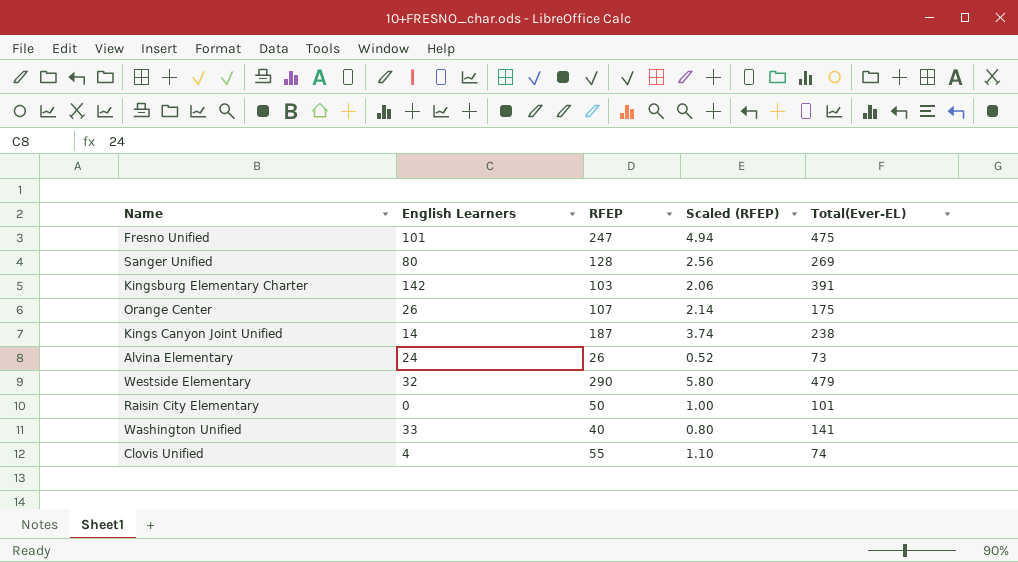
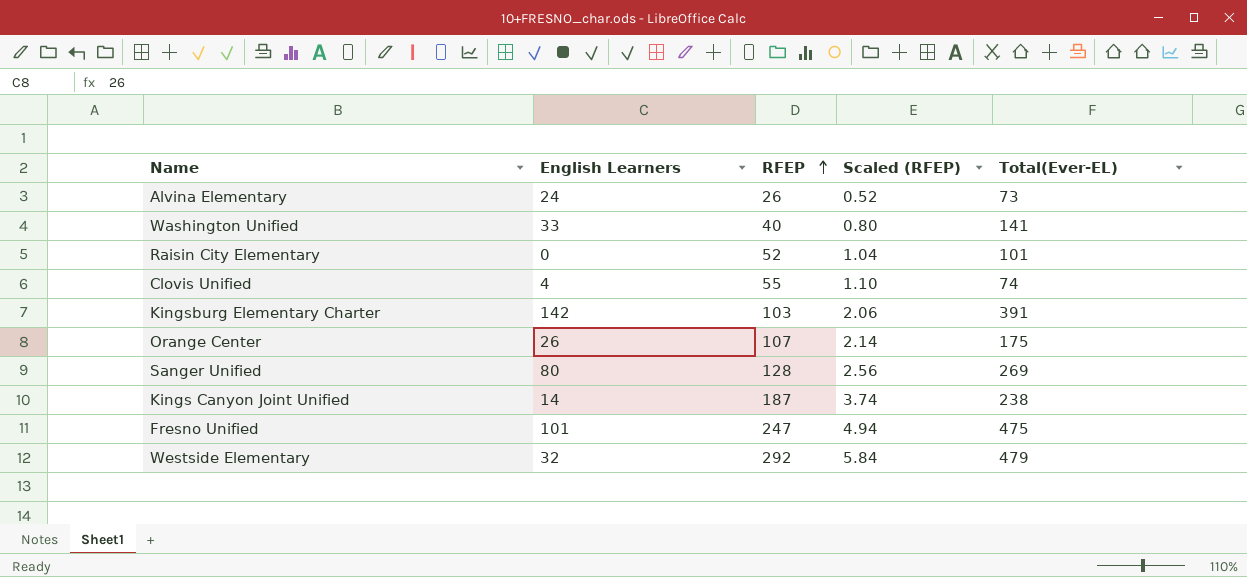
row order: none -> RFEP ascending
Raisin City Elementary | RFEP: 50 -> 52
Raisin City Elementary | Scaled (RFEP): 1.00 -> 1.04
Westside Elementary | RFEP: 290 -> 292
Westside Elementary | Scaled (RFEP): 5.80 -> 5.84

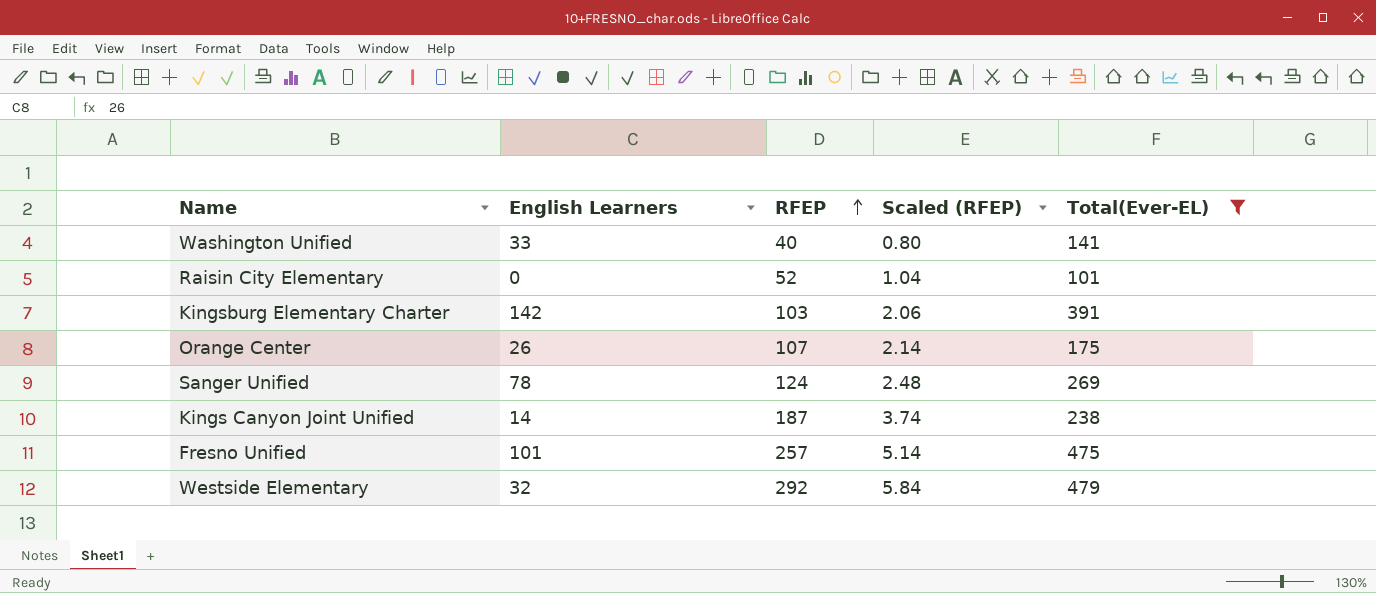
filter: none -> Total(Ever-EL) >= 101
Sanger Unified | English Learners: 80 -> 78
Sanger Unified | RFEP: 128 -> 124
Sanger Unified | Scaled (RFEP): 2.56 -> 2.48
Fresno Unified | RFEP: 247 -> 257
Fresno Unified | Scaled (RFEP): 4.94 -> 5.14

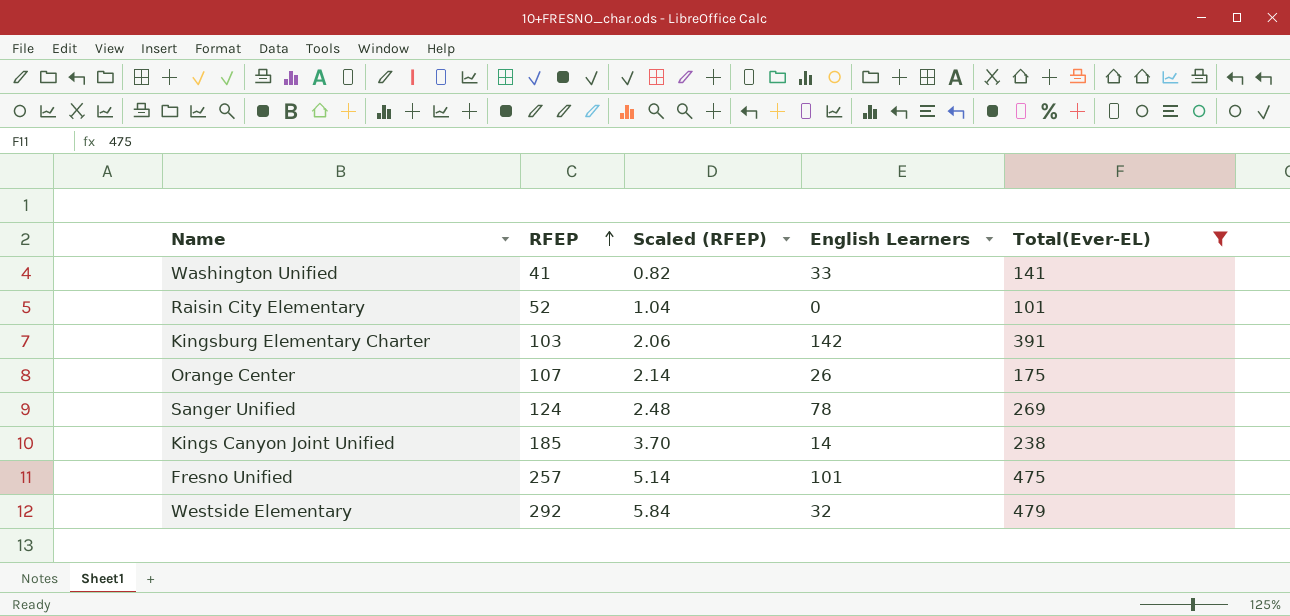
column English Learners | position: 2 -> 4
Washington Unified | RFEP: 40 -> 41
Washington Unified | Scaled (RFEP): 0.80 -> 0.82
Kings Canyon Joint Unified | RFEP: 187 -> 185
Kings Canyon Joint Unified | Scaled (RFEP): 3.74 -> 3.70

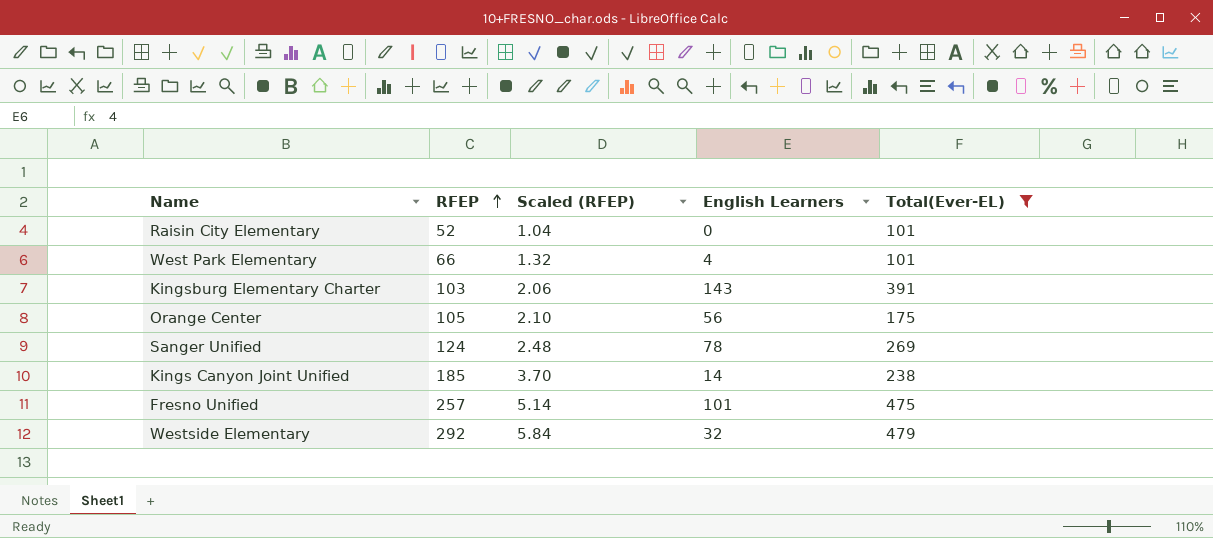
row Washington Unified: 41 | 0.82 | 33 | 141 -> none
row West Park Elementary: none -> 66 | 1.32 | 4 | 101
Kingsburg Elementary Charter | English Learners: 142 -> 143
Orange Center | RFEP: 107 -> 105
Orange Center | Scaled (RFEP): 2.14 -> 2.10
Orange Center | English Learners: 26 -> 56

